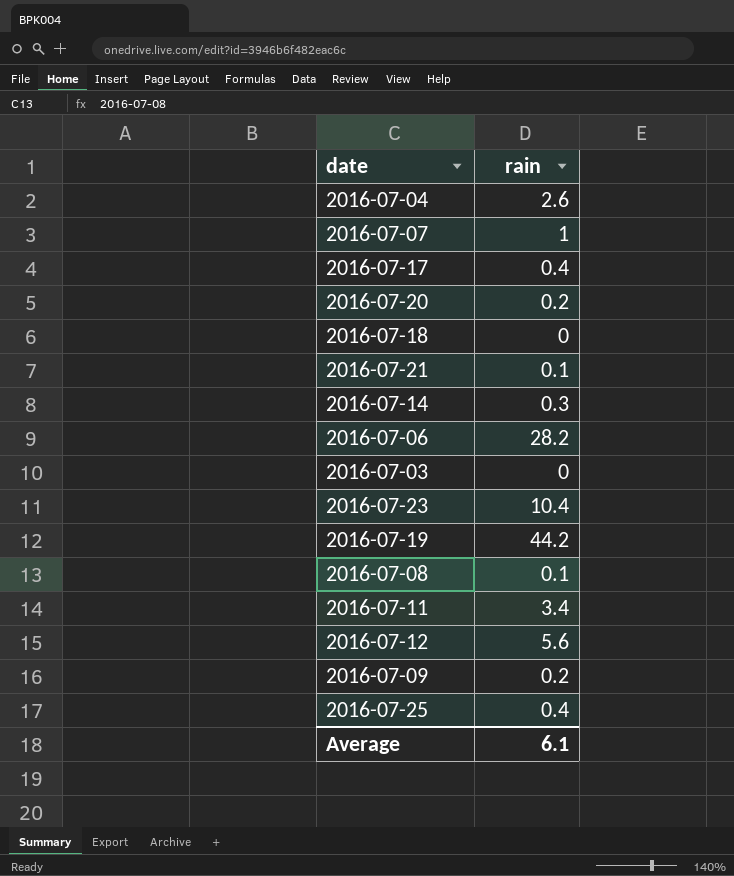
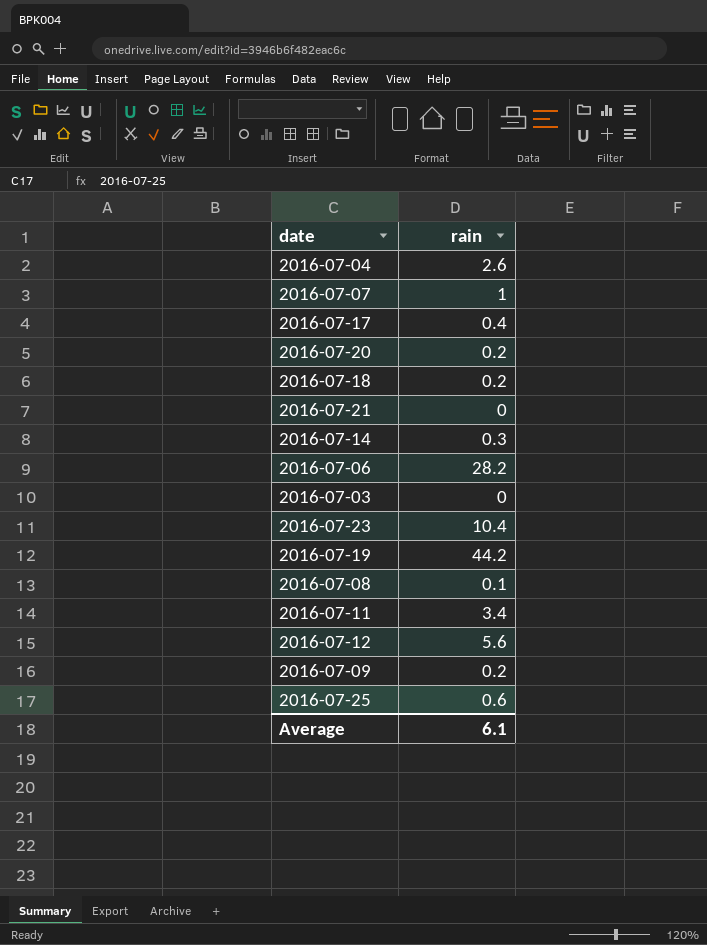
2016-07-18 | rain: 0 -> 0.2
2016-07-21 | rain: 0.1 -> 0
2016-07-25 | rain: 0.4 -> 0.6

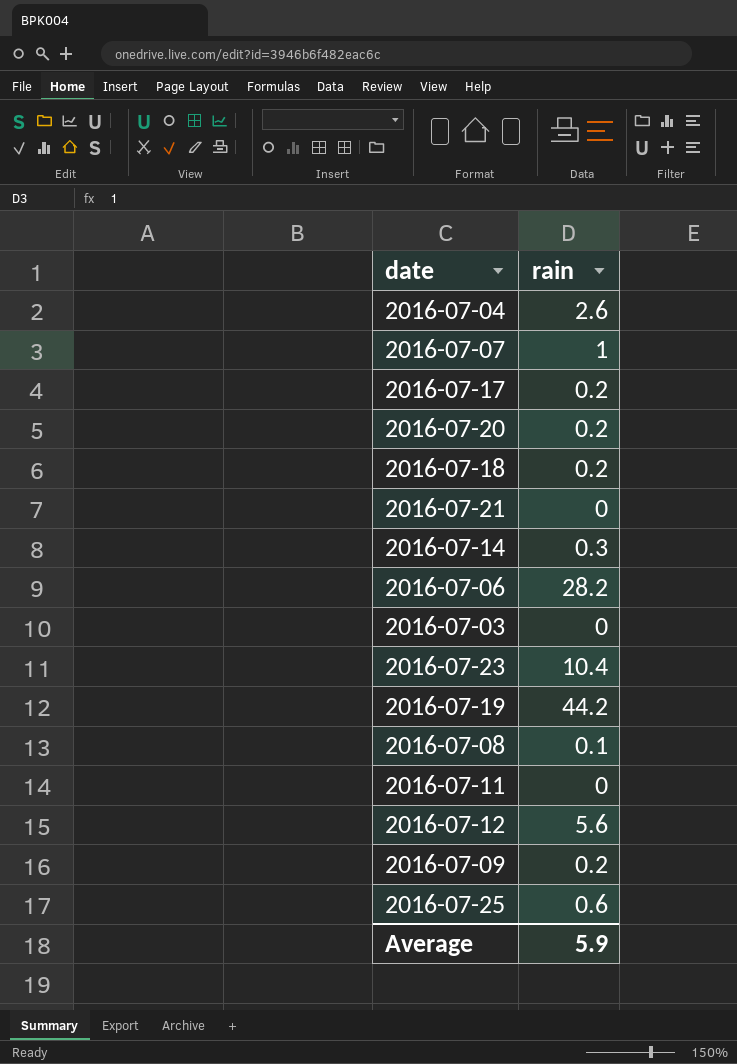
2016-07-17 | rain: 0.4 -> 0.2
2016-07-11 | rain: 3.4 -> 0
Average | rain: 6.1 -> 5.9

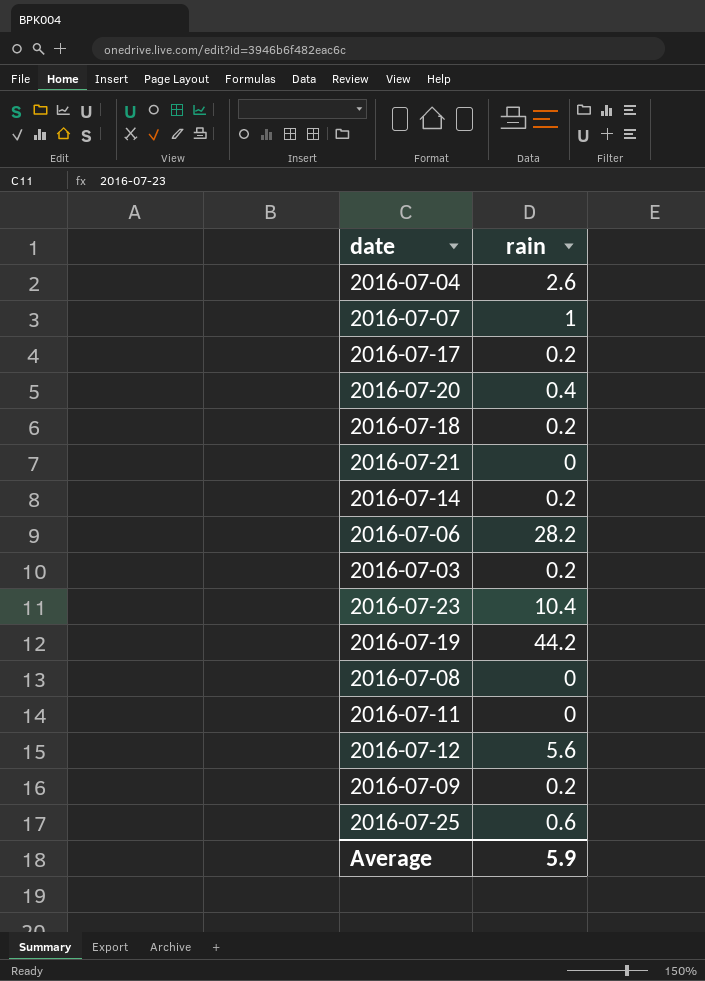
2016-07-20 | rain: 0.2 -> 0.4
2016-07-14 | rain: 0.3 -> 0.2
2016-07-03 | rain: 0 -> 0.2
2016-07-08 | rain: 0.1 -> 0

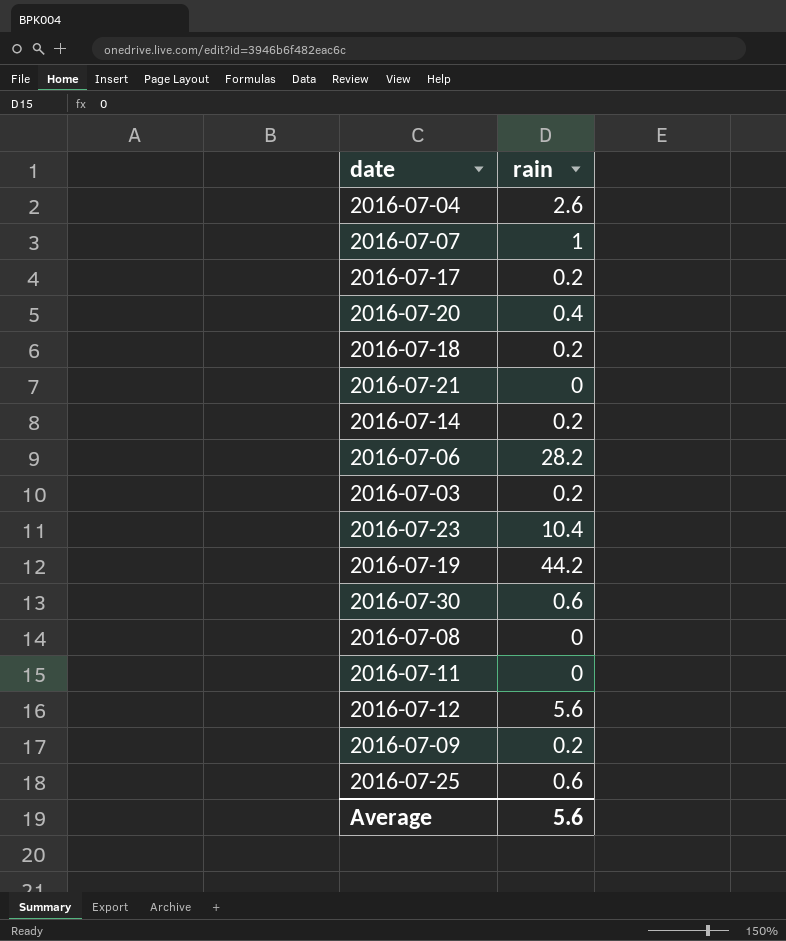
row 2016-07-30: none -> 0.6
Average | rain: 5.9 -> 5.6

